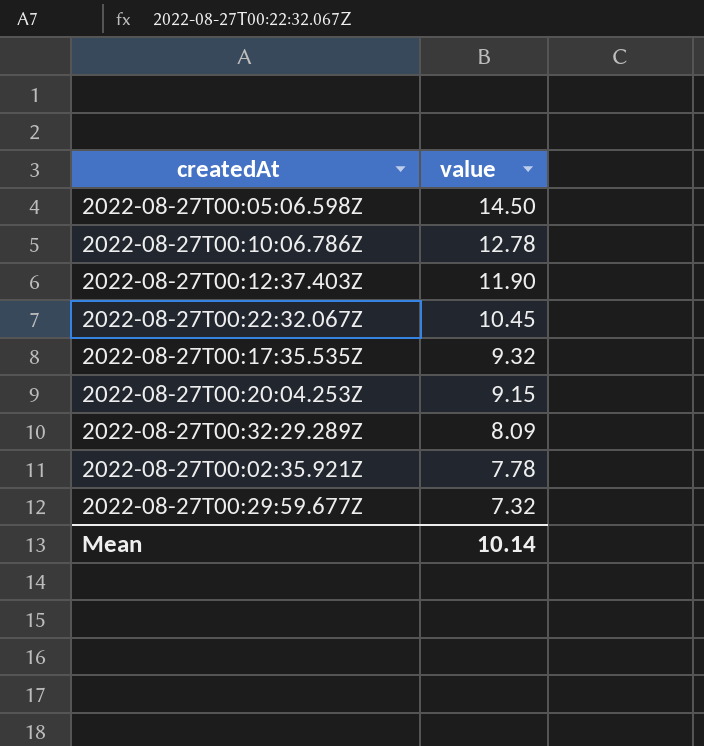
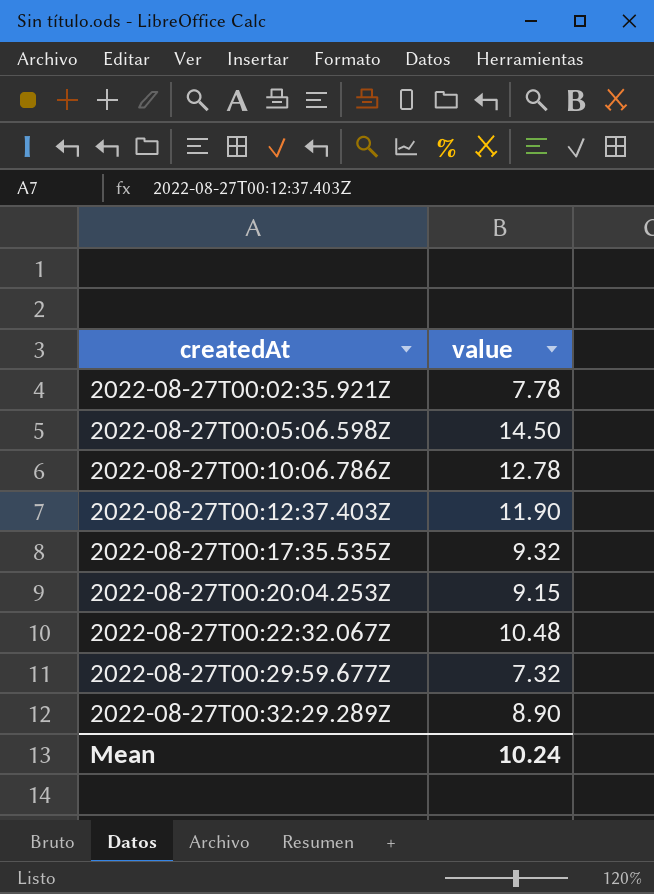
row order: value descending -> createdAt ascending
2022-08-27T00:22:32.067Z | value: 10.45 -> 10.48
2022-08-27T00:32:29.289Z | value: 8.09 -> 8.90
Mean | value: 10.14 -> 10.24

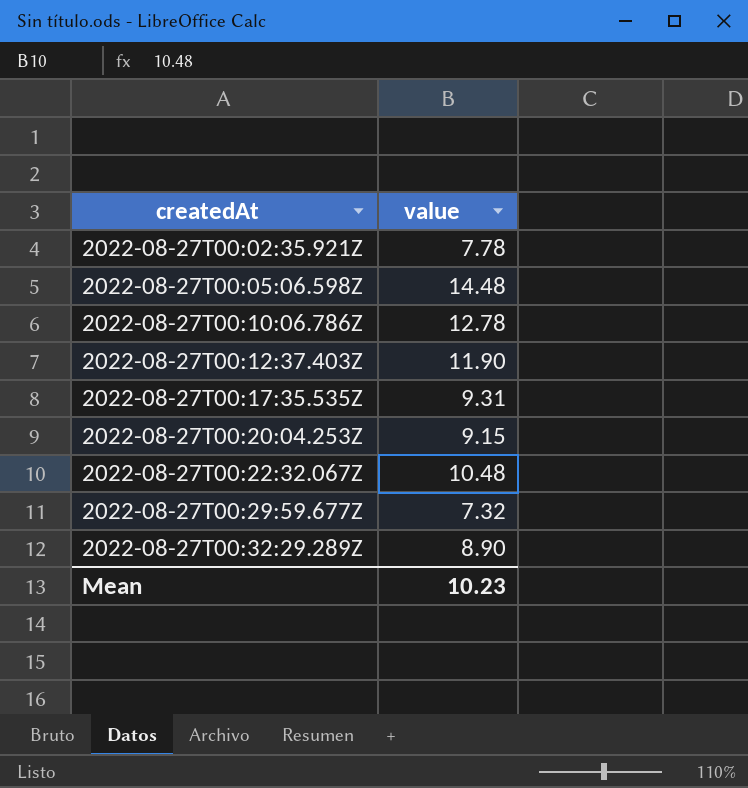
2022-08-27T00:05:06.598Z | value: 14.50 -> 14.48
2022-08-27T00:17:35.535Z | value: 9.32 -> 9.31
Mean | value: 10.24 -> 10.23

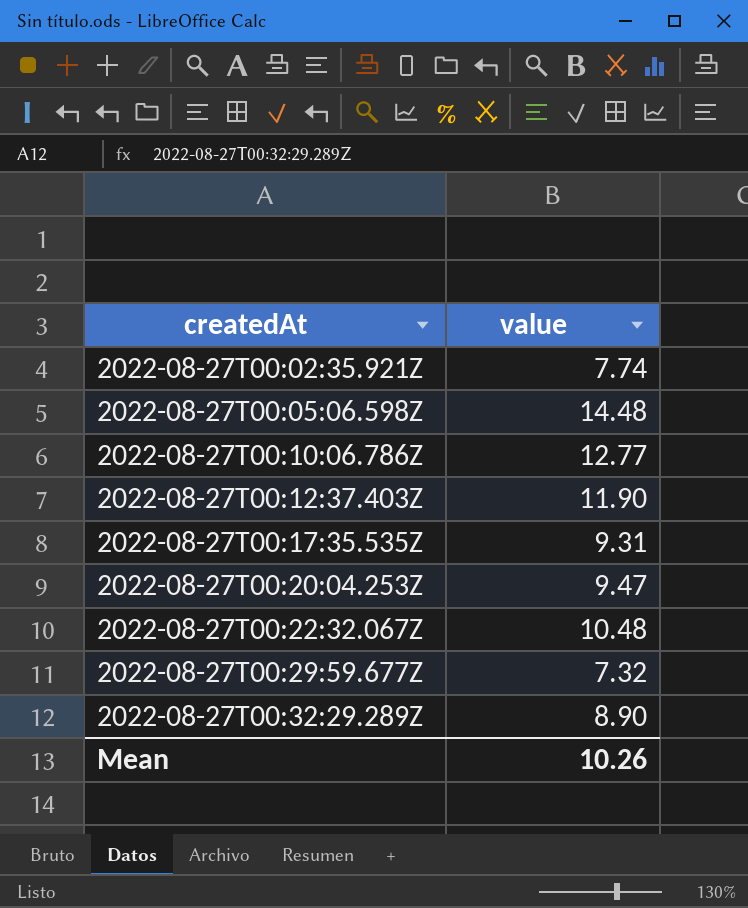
2022-08-27T00:02:35.921Z | value: 7.78 -> 7.74
2022-08-27T00:10:06.786Z | value: 12.78 -> 12.77
2022-08-27T00:20:04.253Z | value: 9.15 -> 9.47
Mean | value: 10.23 -> 10.26

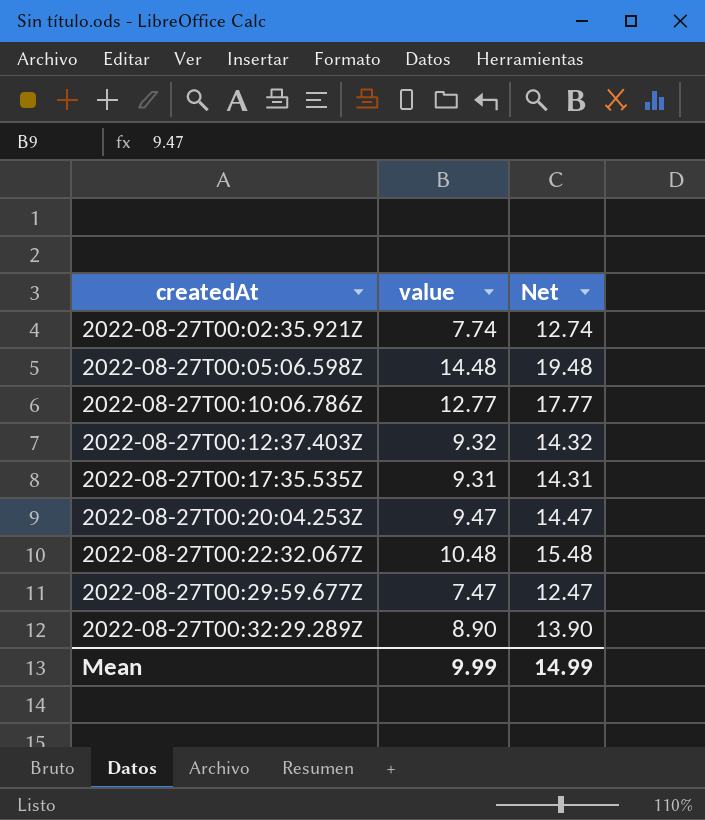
column Net | formula: none -> [value] + 5
2022-08-27T00:12:37.403Z | value: 11.90 -> 9.32
2022-08-27T00:29:59.677Z | value: 7.32 -> 7.47
Mean | value: 10.26 -> 9.99

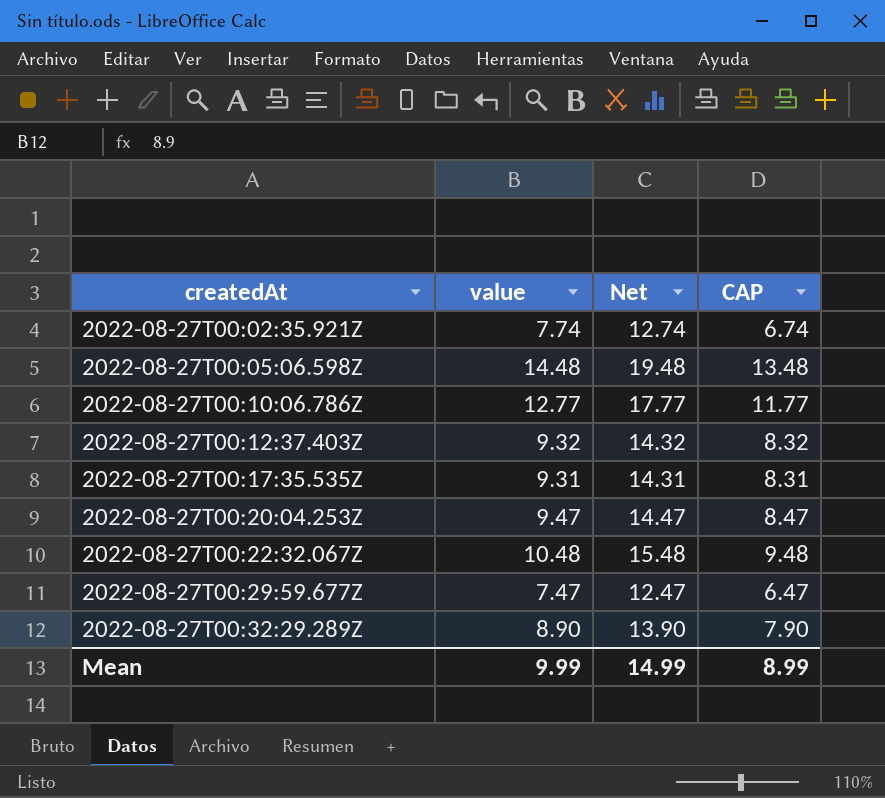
column CAP | formula: none -> [value] - 1

